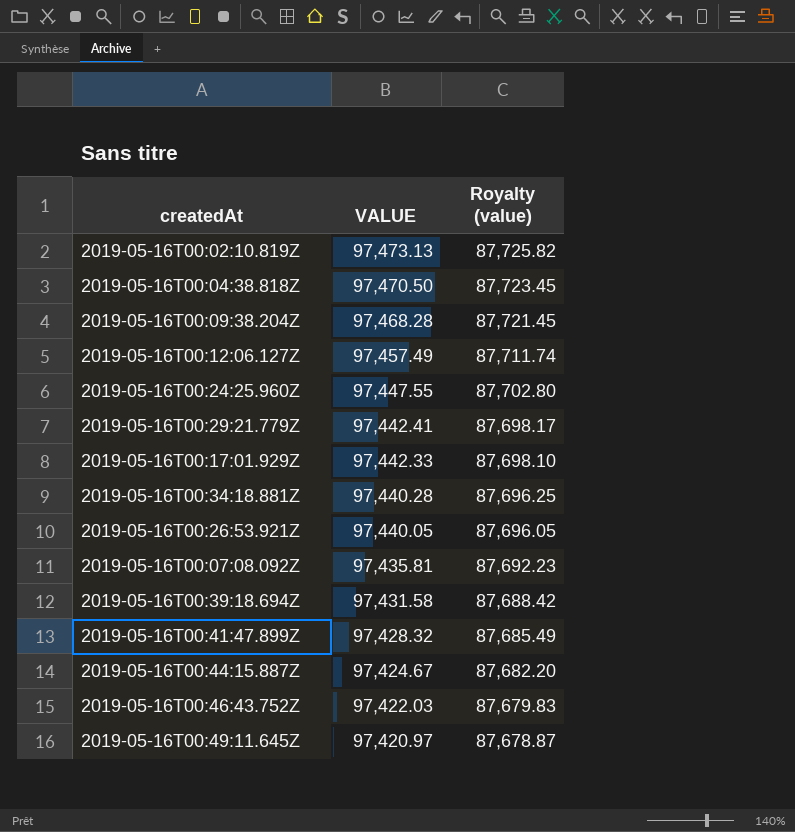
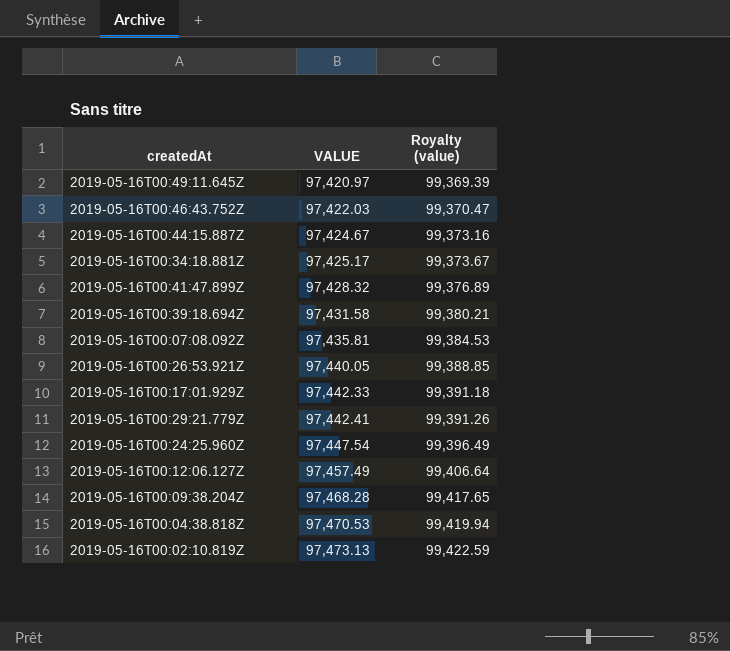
row order: VALUE descending -> VALUE ascending
column Royalty (value) | formula: [VALUE] * 0.9 -> [VALUE] * 1.02
2019-05-16T00:34:18.881Z | VALUE: 97,440.28 -> 97,425.17
2019-05-16T00:24:25.960Z | VALUE: 97,447.55 -> 97,447.54
2019-05-16T00:04:38.818Z | VALUE: 97,470.50 -> 97,470.53

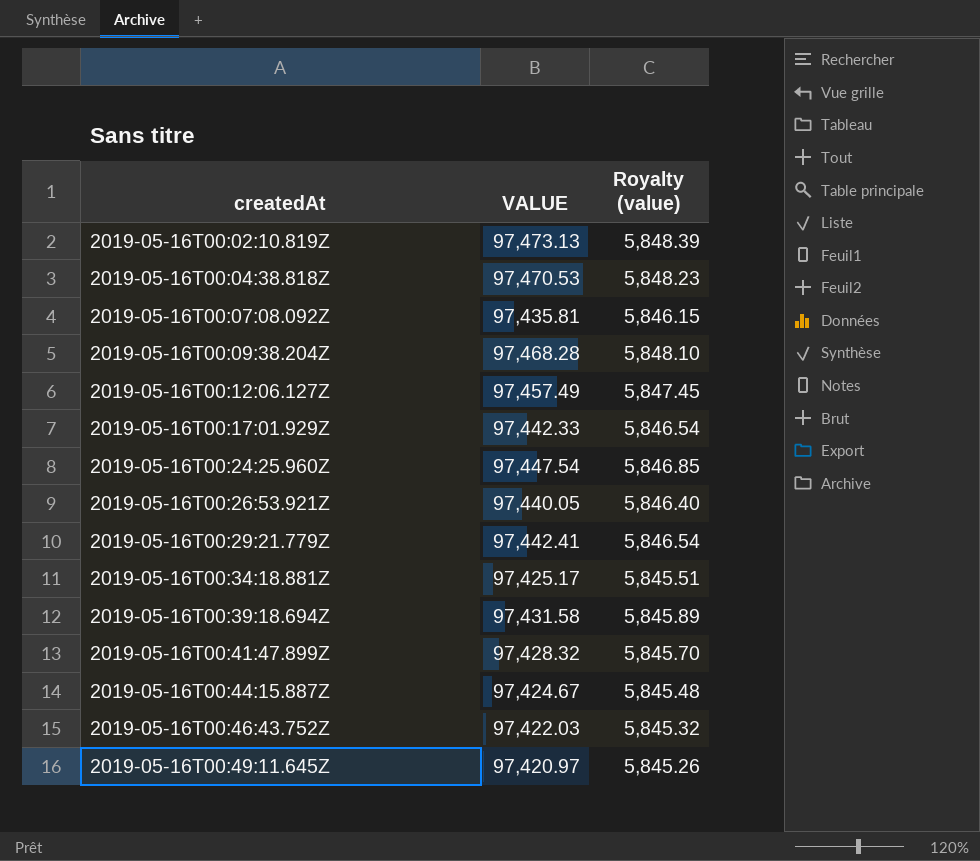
row order: VALUE ascending -> createdAt ascending
column Royalty (value) | formula: [VALUE] * 1.02 -> [VALUE] * 0.06

